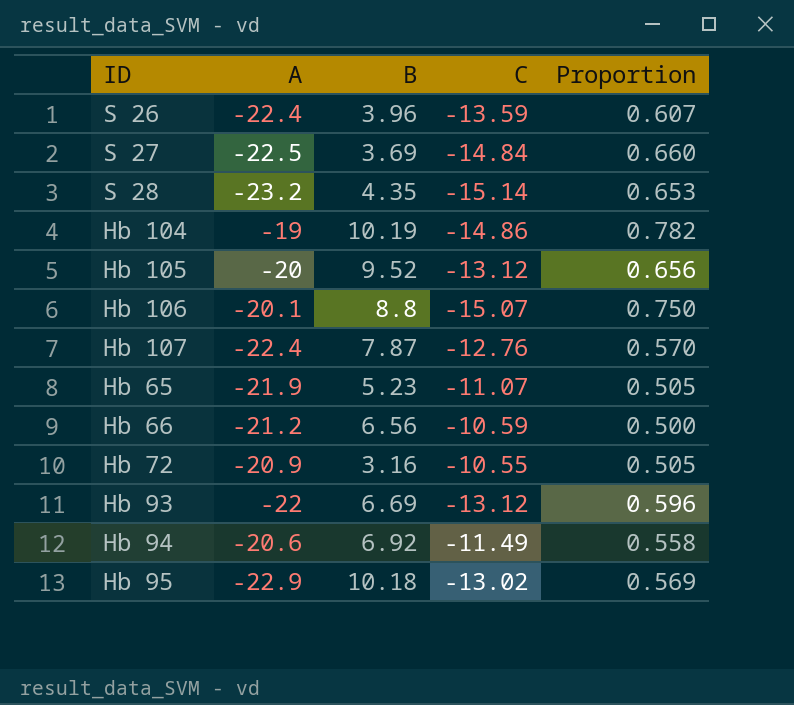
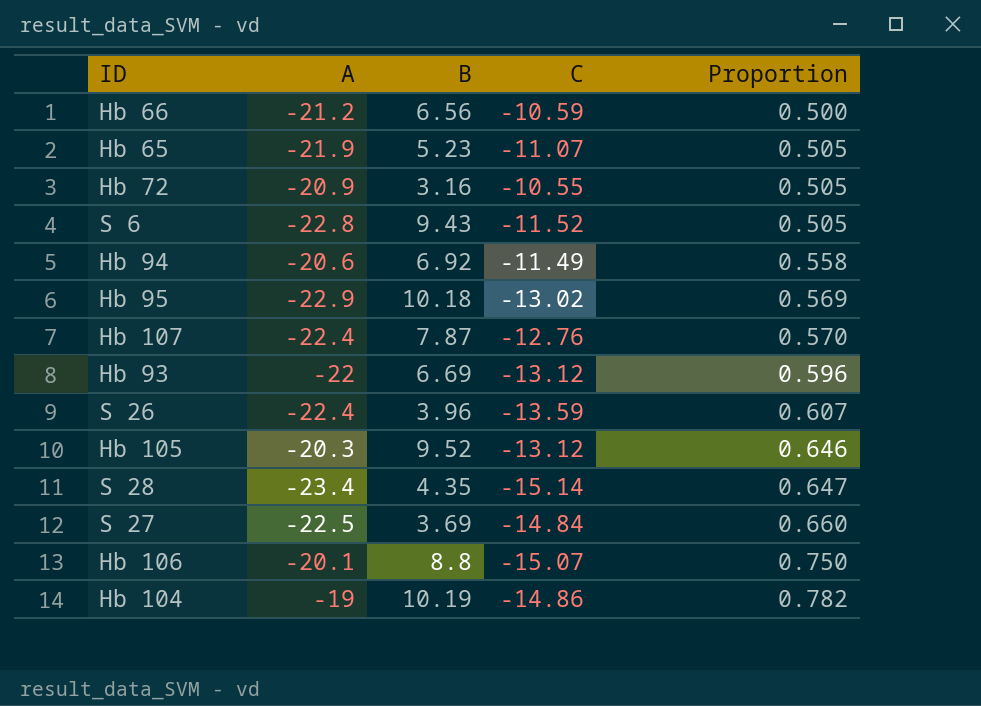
row order: none -> Proportion ascending
row S 6: none -> -22.8 | 9.43 | -11.52 | 0.505
Hb 105 | A: -20 -> -20.3
Hb 105 | Proportion: 0.656 -> 0.646
S 28 | A: -23.2 -> -23.4
S 28 | Proportion: 0.653 -> 0.647

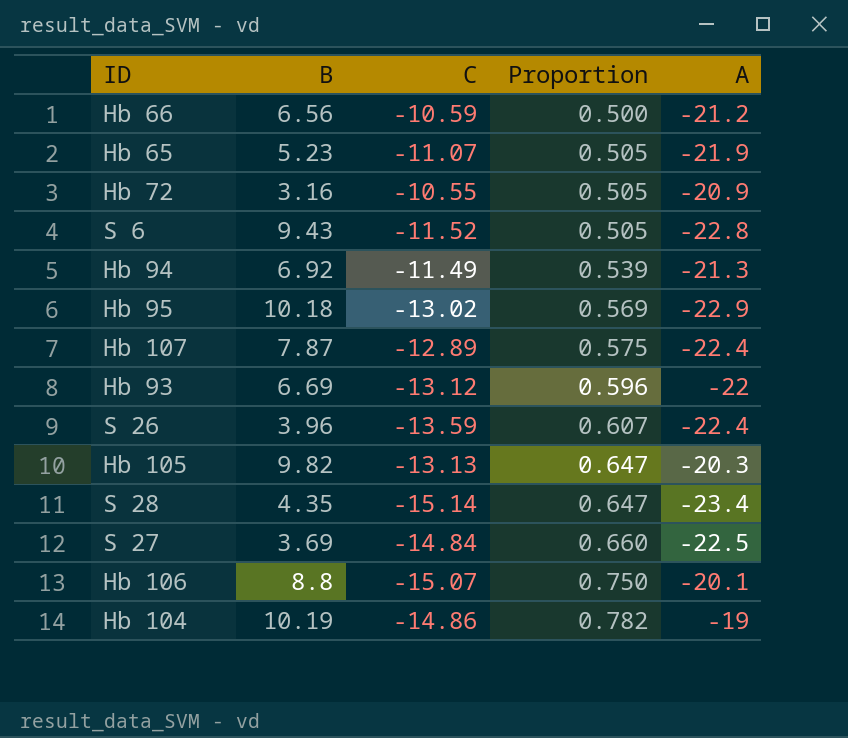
column A | position: 2 -> 5
Hb 94 | Proportion: 0.558 -> 0.539
Hb 94 | A: -20.6 -> -21.3
Hb 107 | C: -12.76 -> -12.89
Hb 107 | Proportion: 0.570 -> 0.575
Hb 105 | B: 9.52 -> 9.82
Hb 105 | C: -13.12 -> -13.13
Hb 105 | Proportion: 0.646 -> 0.647

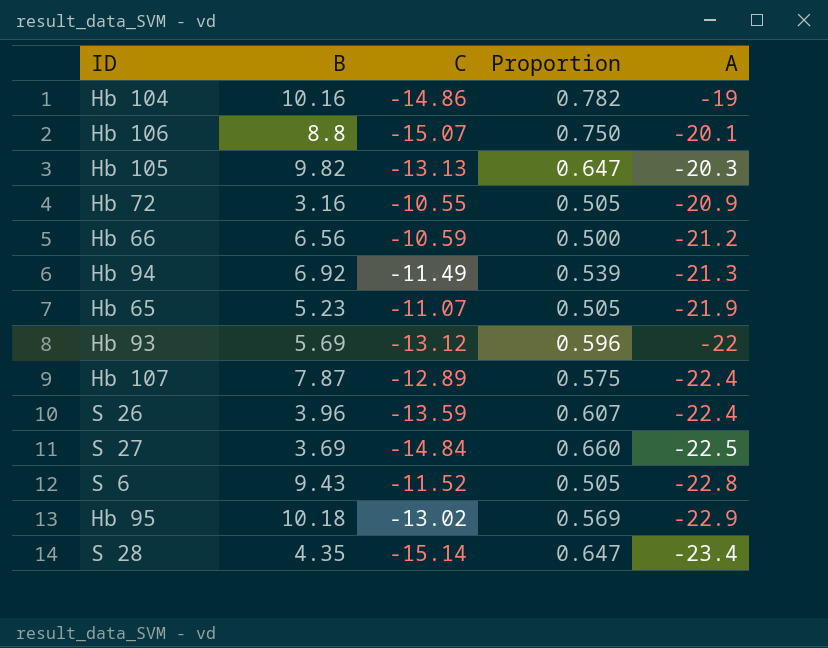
row order: Proportion ascending -> A descending
Hb 104 | B: 10.19 -> 10.16
Hb 93 | B: 6.69 -> 5.69

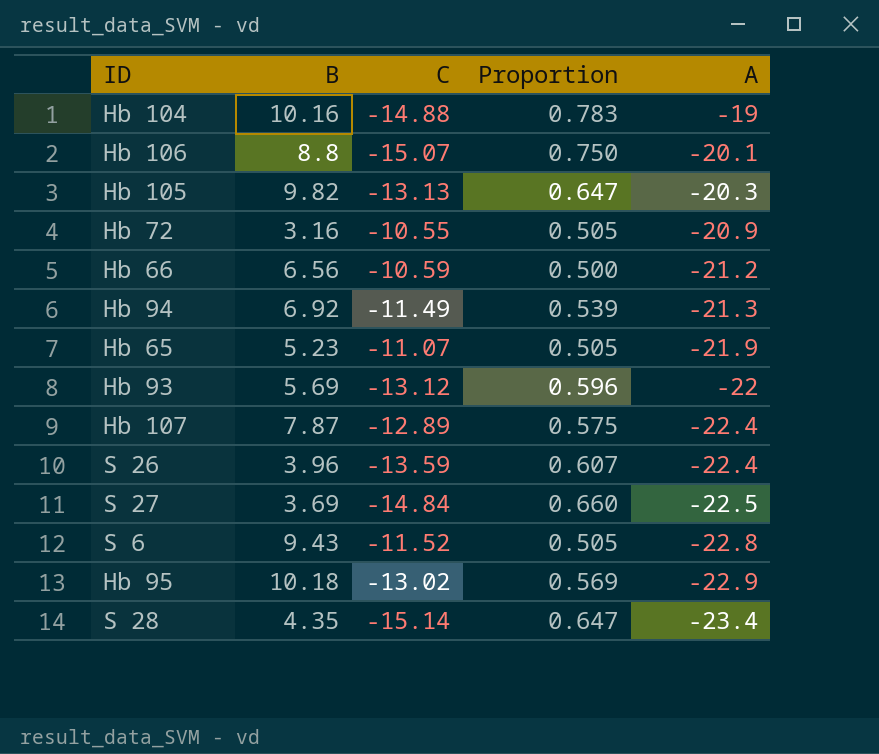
Hb 104 | C: -14.86 -> -14.88
Hb 104 | Proportion: 0.782 -> 0.783

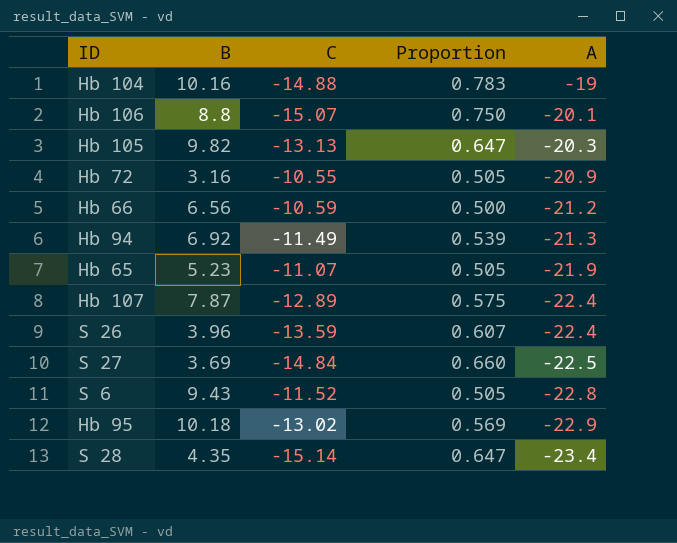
row Hb 93: 5.69 | -13.12 | 0.596 | -22 -> none

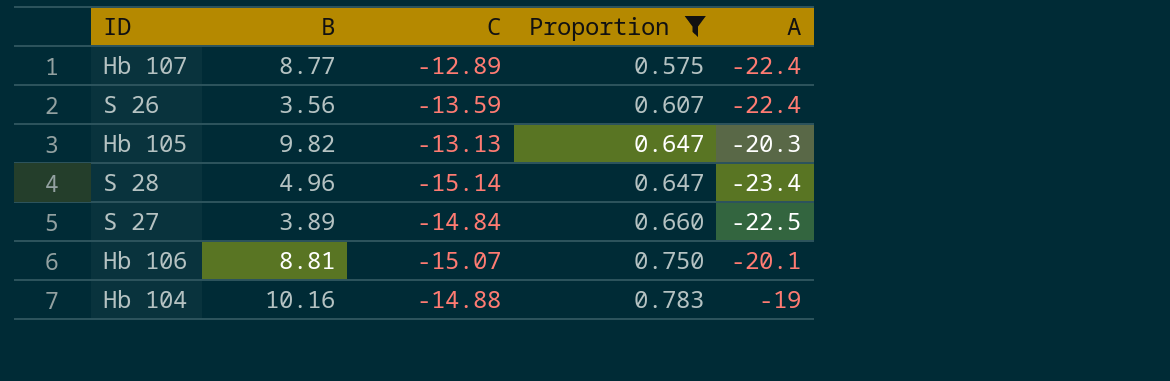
filter: none -> Proportion >= 0.575
row order: A descending -> Proportion ascending
Hb 107 | B: 7.87 -> 8.77
S 26 | B: 3.96 -> 3.56
S 28 | B: 4.35 -> 4.96
S 27 | B: 3.69 -> 3.89
Hb 106 | B: 8.8 -> 8.81

